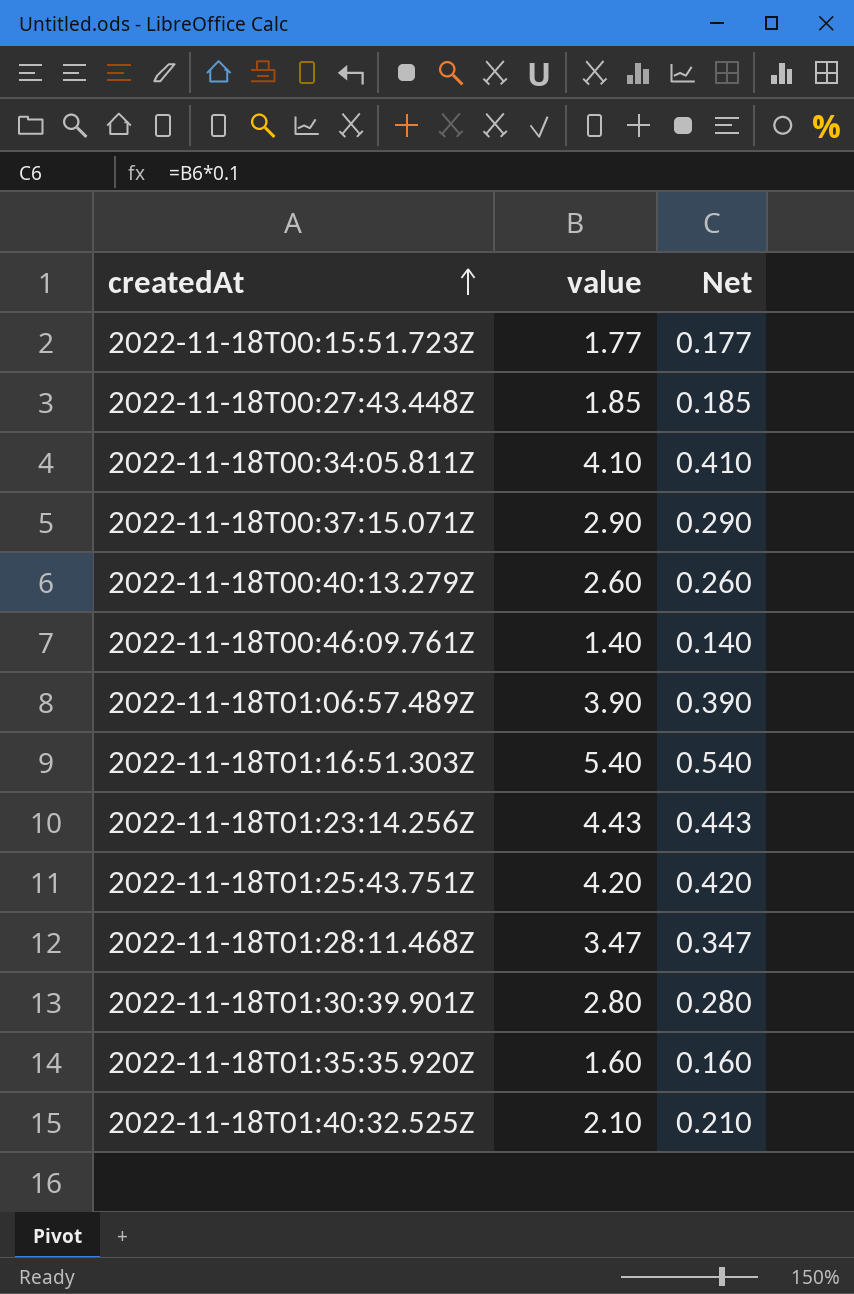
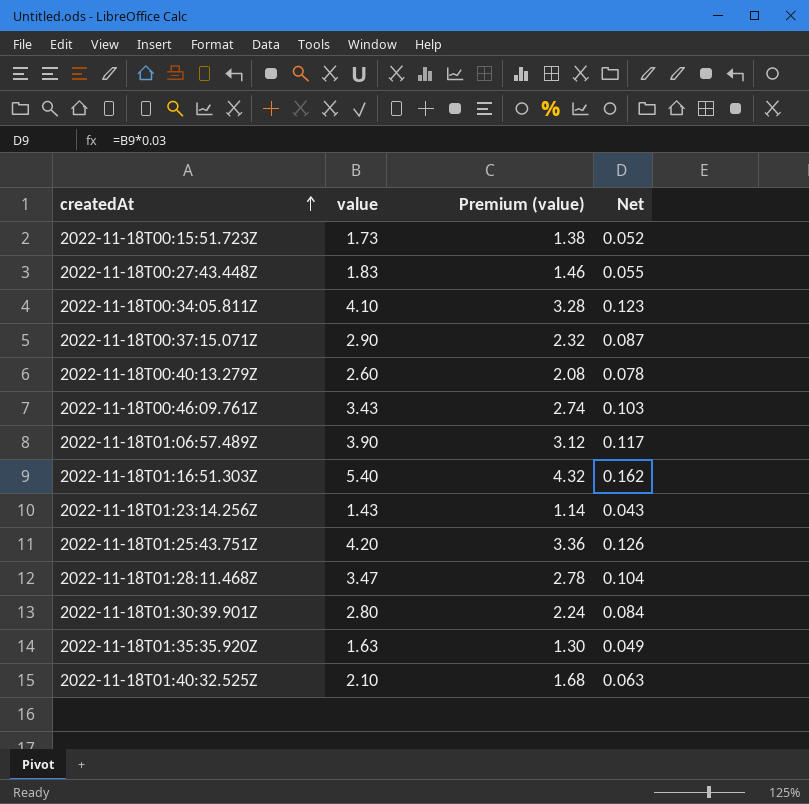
column Premium (value) | formula: none -> [value] * 0.8
column Net | formula: [value] * 0.1 -> [value] * 0.03
2022-11-18T00:15:51.723Z | value: 1.77 -> 1.73
2022-11-18T00:27:43.448Z | value: 1.85 -> 1.83
2022-11-18T00:46:09.761Z | value: 1.40 -> 3.43
2022-11-18T01:23:14.256Z | value: 4.43 -> 1.43
2022-11-18T01:35:35.920Z | value: 1.60 -> 1.63

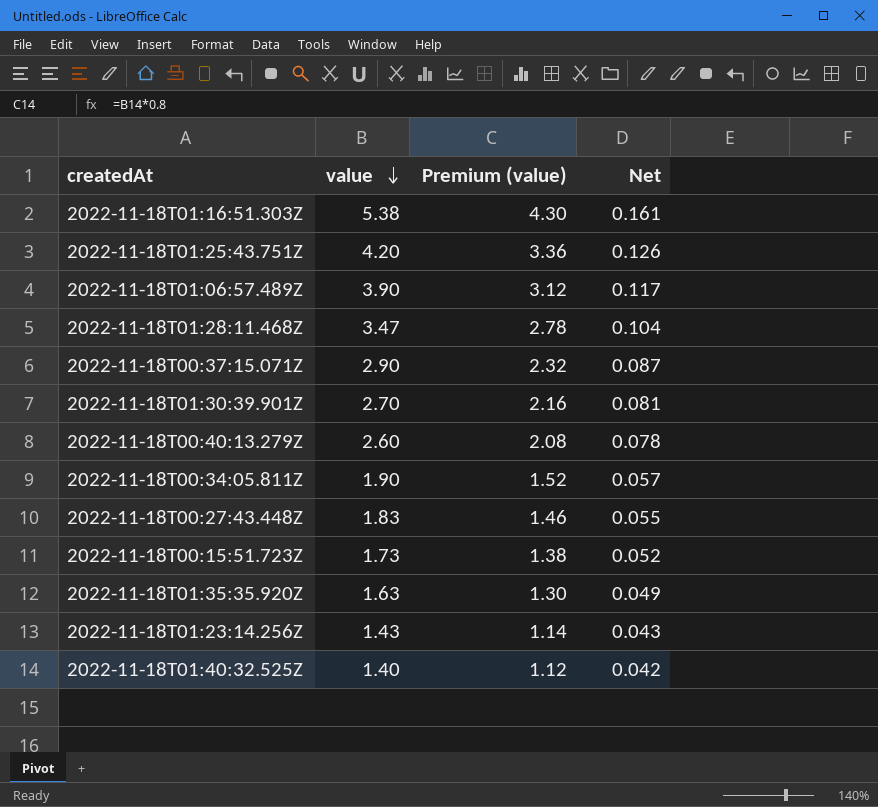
row order: createdAt ascending -> value descending
row 2022-11-18T00:46:09.761Z: 3.43 | 2.74 | 0.103 -> none
2022-11-18T01:16:51.303Z | value: 5.40 -> 5.38
2022-11-18T01:16:51.303Z | Premium (value): 4.32 -> 4.30
2022-11-18T01:16:51.303Z | Net: 0.162 -> 0.161
2022-11-18T01:30:39.901Z | value: 2.80 -> 2.70
2022-11-18T01:30:39.901Z | Premium (value): 2.24 -> 2.16
2022-11-18T01:30:39.901Z | Net: 0.084 -> 0.081
2022-11-18T00:34:05.811Z | value: 4.10 -> 1.90
2022-11-18T00:34:05.811Z | Premium (value): 3.28 -> 1.52
2022-11-18T00:34:05.811Z | Net: 0.123 -> 0.057
2022-11-18T01:40:32.525Z | value: 2.10 -> 1.40
2022-11-18T01:40:32.525Z | Premium (value): 1.68 -> 1.12
2022-11-18T01:40:32.525Z | Net: 0.063 -> 0.042

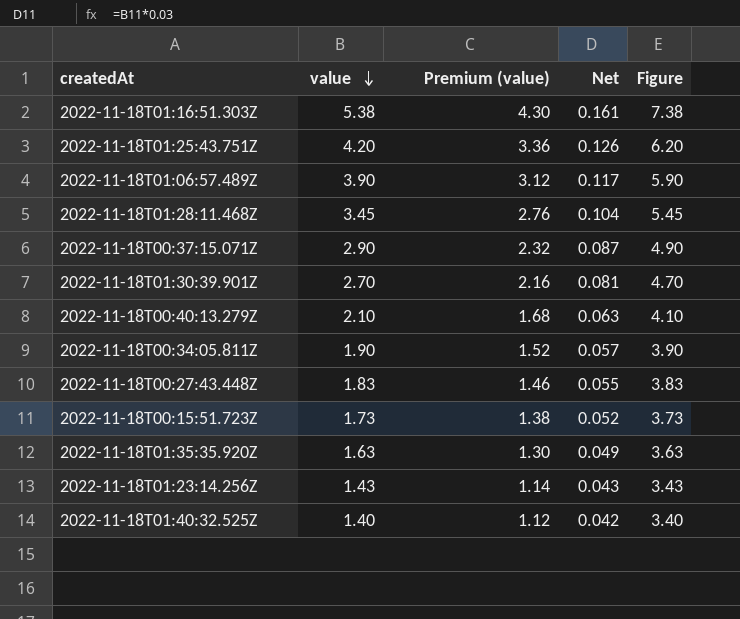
column Figure | formula: none -> [value] + 2
2022-11-18T01:28:11.468Z | value: 3.47 -> 3.45
2022-11-18T01:28:11.468Z | Premium (value): 2.78 -> 2.76
2022-11-18T00:40:13.279Z | value: 2.60 -> 2.10
2022-11-18T00:40:13.279Z | Premium (value): 2.08 -> 1.68
2022-11-18T00:40:13.279Z | Net: 0.078 -> 0.063

